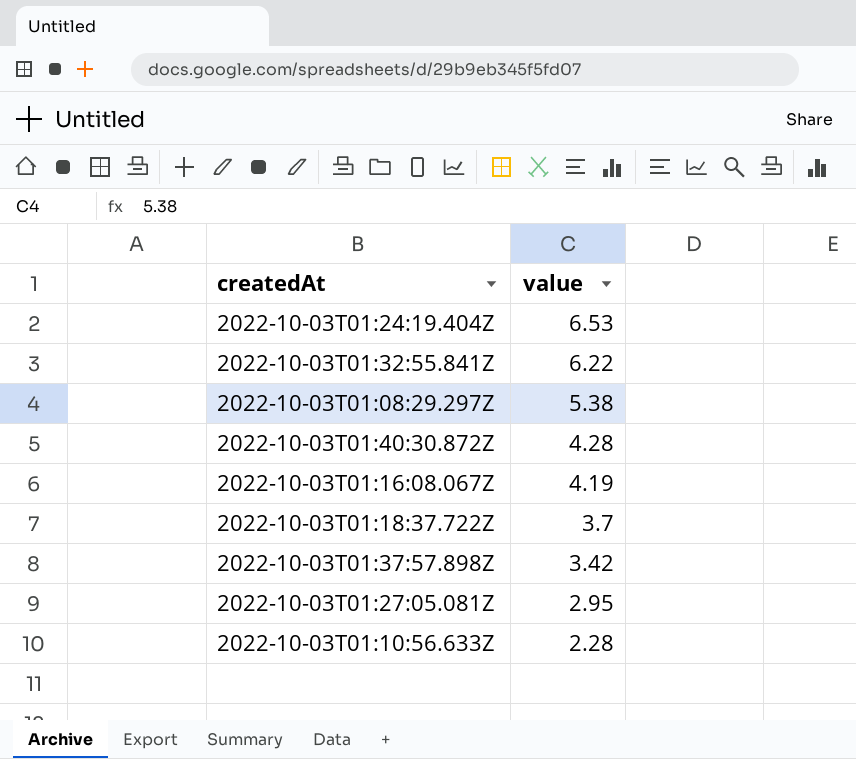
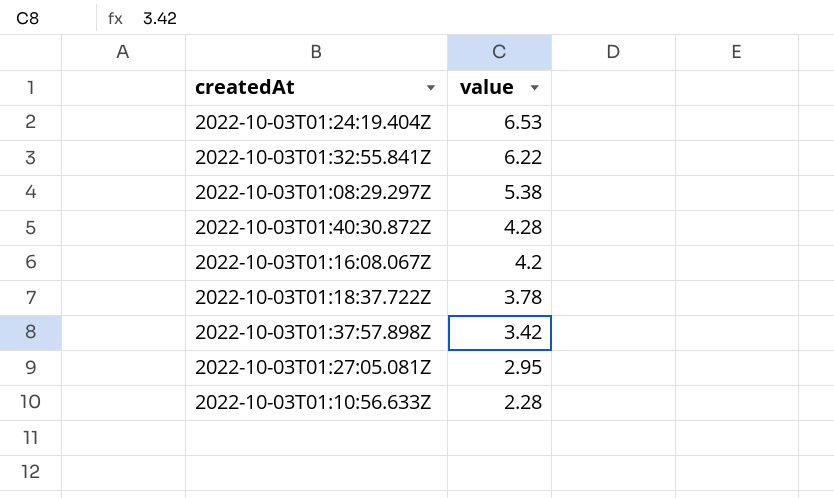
2022-10-03T01:16:08.067Z | value: 4.19 -> 4.2
2022-10-03T01:18:37.722Z | value: 3.7 -> 3.78

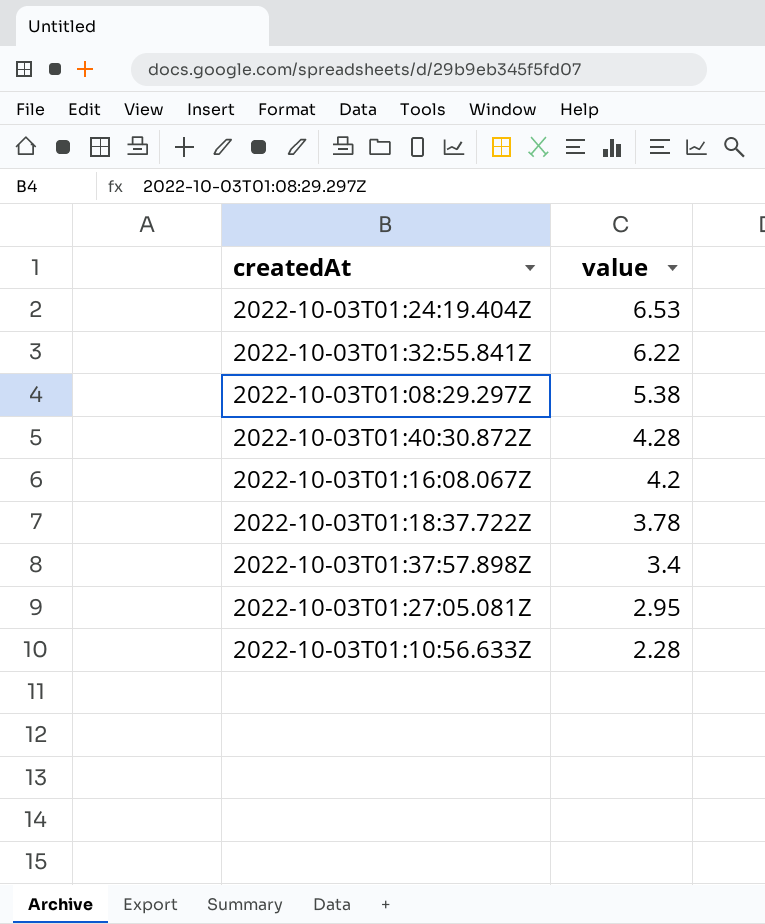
2022-10-03T01:37:57.898Z | value: 3.42 -> 3.4

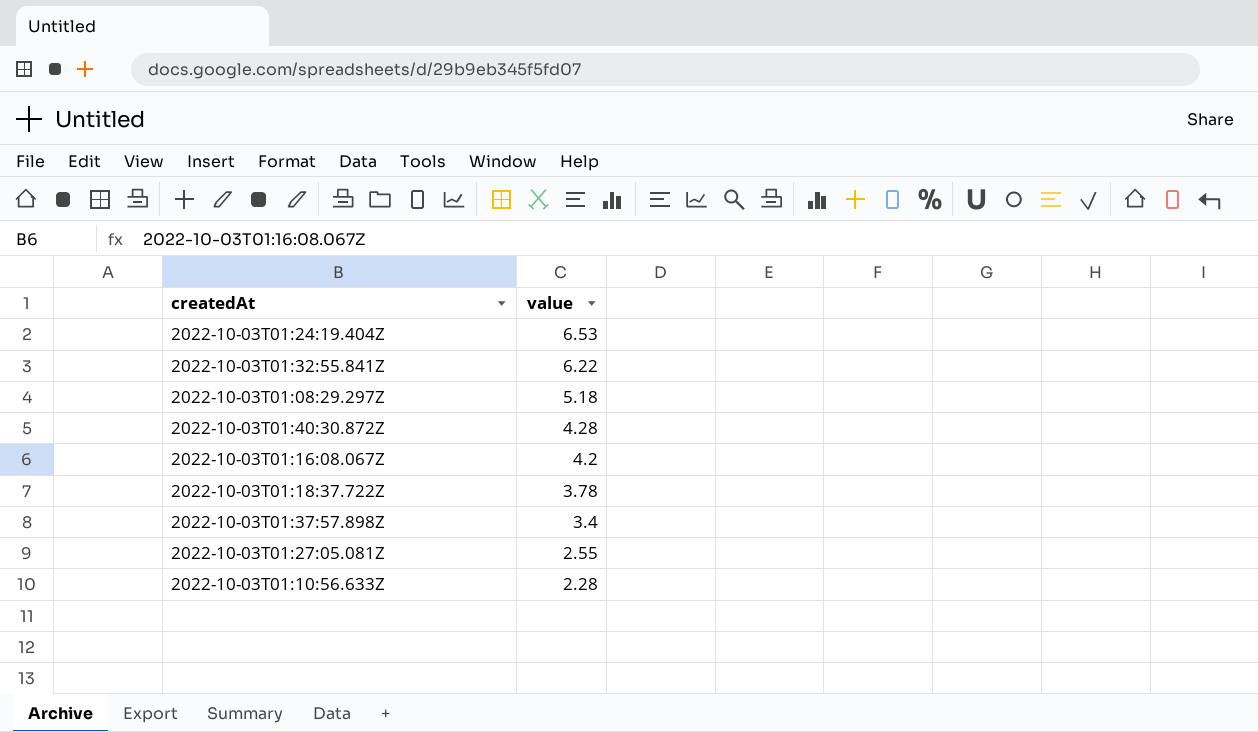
2022-10-03T01:08:29.297Z | value: 5.38 -> 5.18
2022-10-03T01:27:05.081Z | value: 2.95 -> 2.55

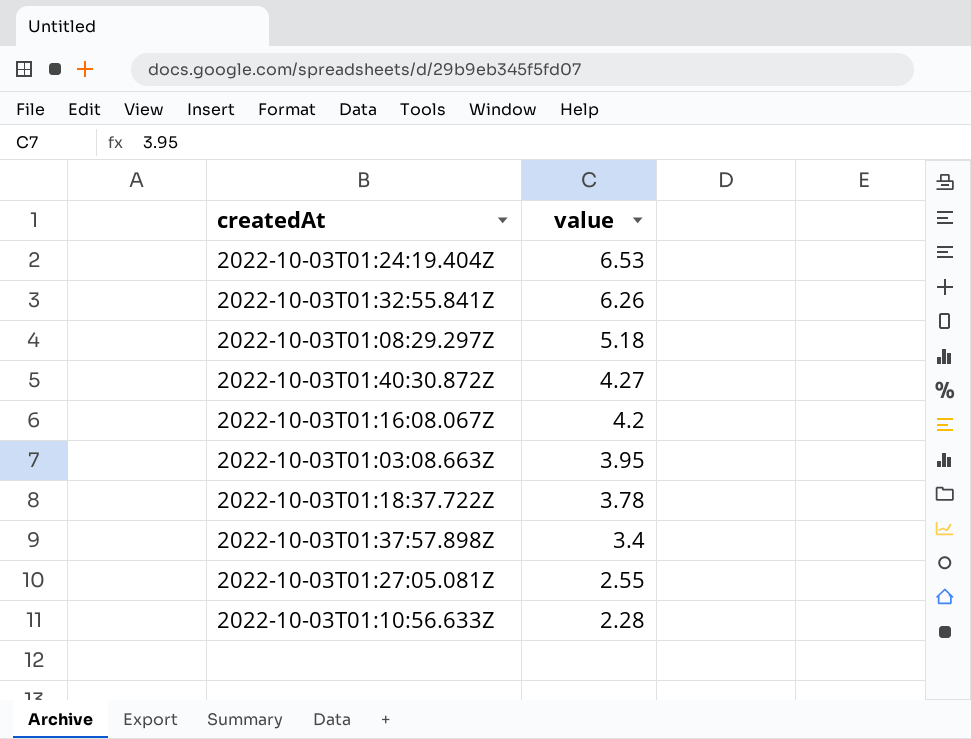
2022-10-03T01:32:55.841Z | value: 6.22 -> 6.26
2022-10-03T01:40:30.872Z | value: 4.28 -> 4.27
row 2022-10-03T01:03:08.663Z: none -> 3.95

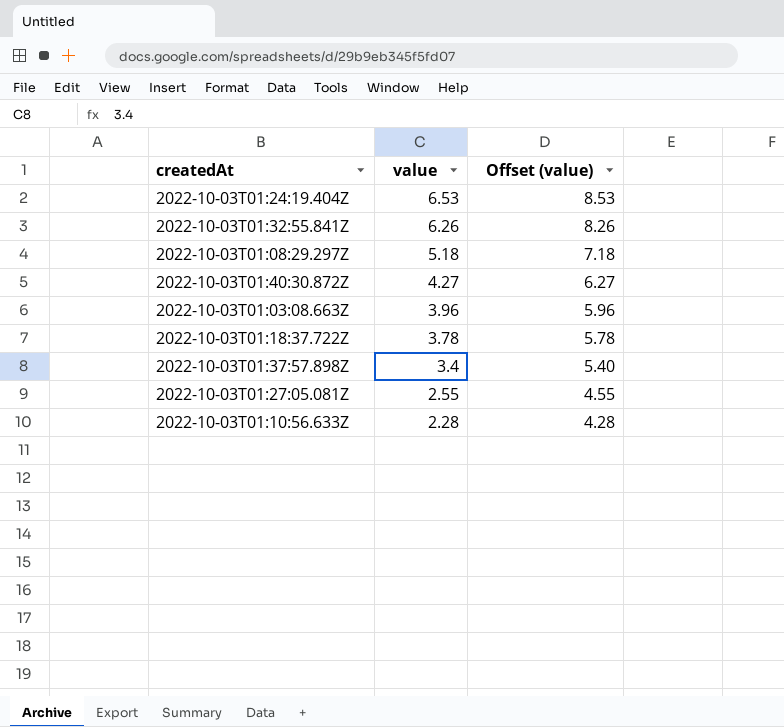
column Offset (value) | formula: none -> [value] + 2
row 2022-10-03T01:16:08.067Z: 4.2 -> none
2022-10-03T01:03:08.663Z | value: 3.95 -> 3.96

